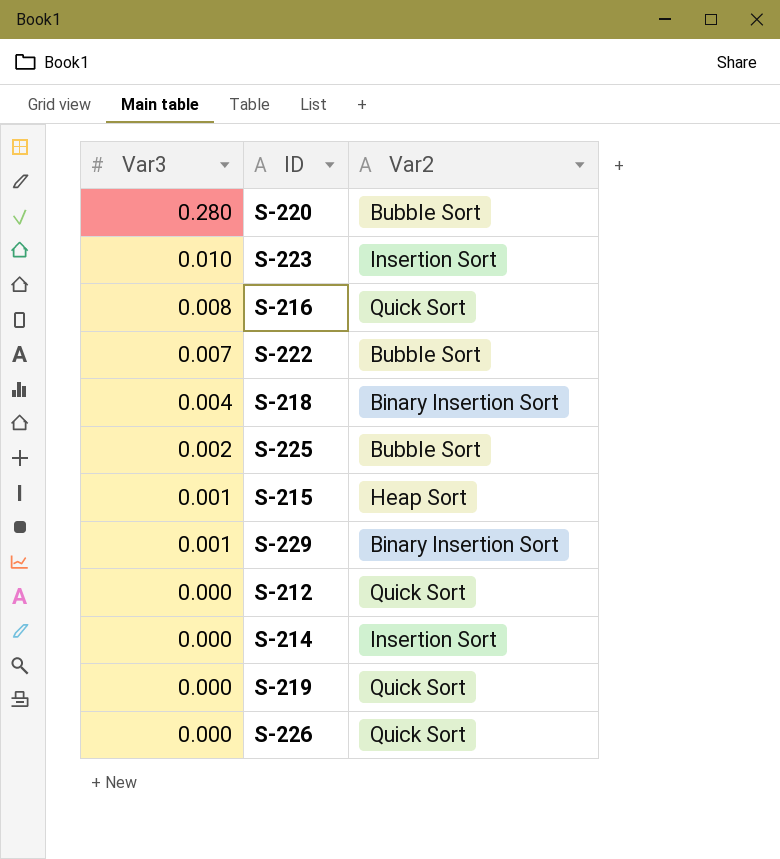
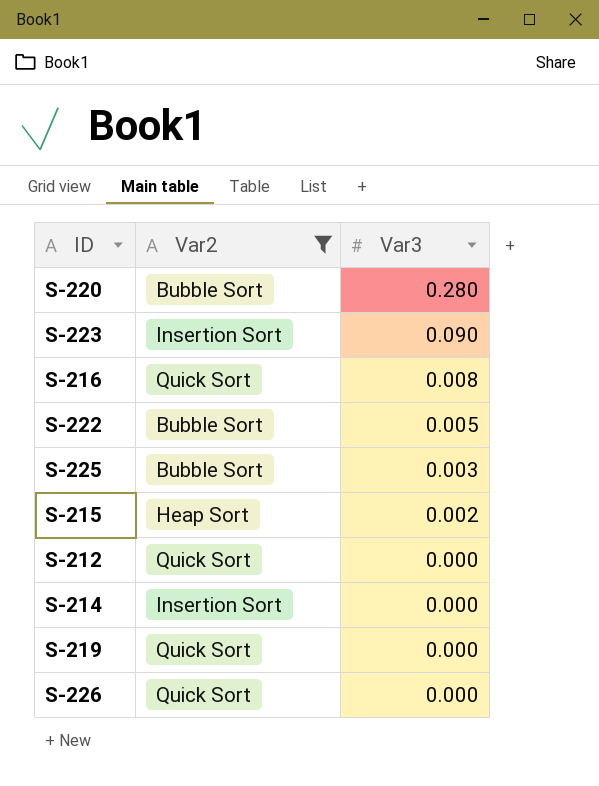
filter: none -> Var2 != Binary Insertion Sort
column Var3 | position: 1 -> 3
S-223 | Var3: 0.010 -> 0.090
S-222 | Var3: 0.007 -> 0.005
S-225 | Var3: 0.002 -> 0.003
S-215 | Var3: 0.001 -> 0.002

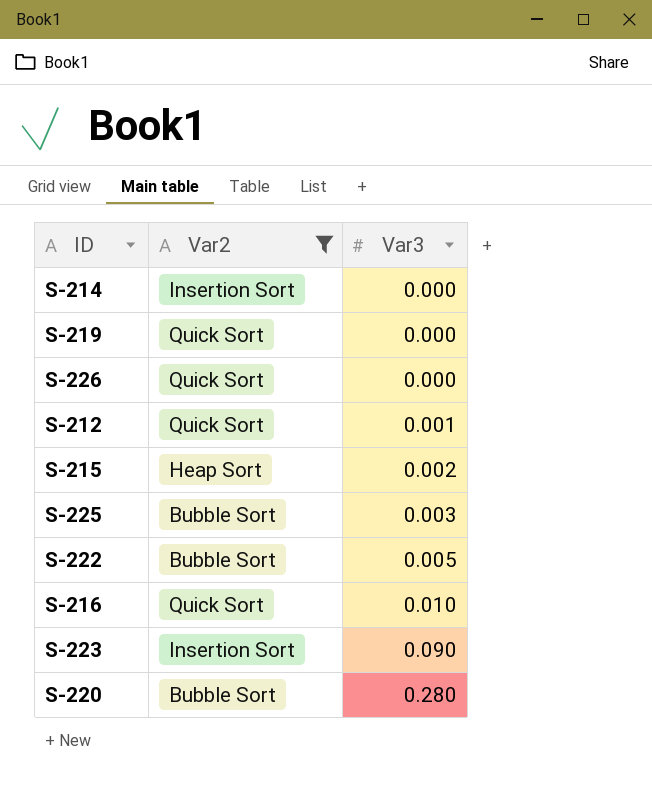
row order: Var3 descending -> Var3 ascending
S-212 | Var3: 0.000 -> 0.001
S-216 | Var3: 0.008 -> 0.010

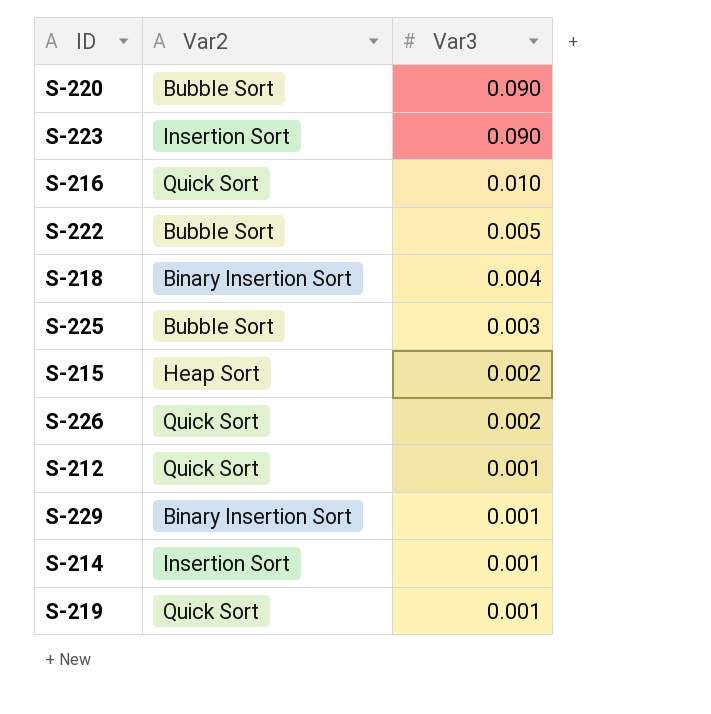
filter: Var2 != Binary Insertion Sort -> none
row order: Var3 ascending -> Var3 descending
S-220 | Var3: 0.280 -> 0.090
S-226 | Var3: 0.000 -> 0.002
S-214 | Var3: 0.000 -> 0.001
S-219 | Var3: 0.000 -> 0.001

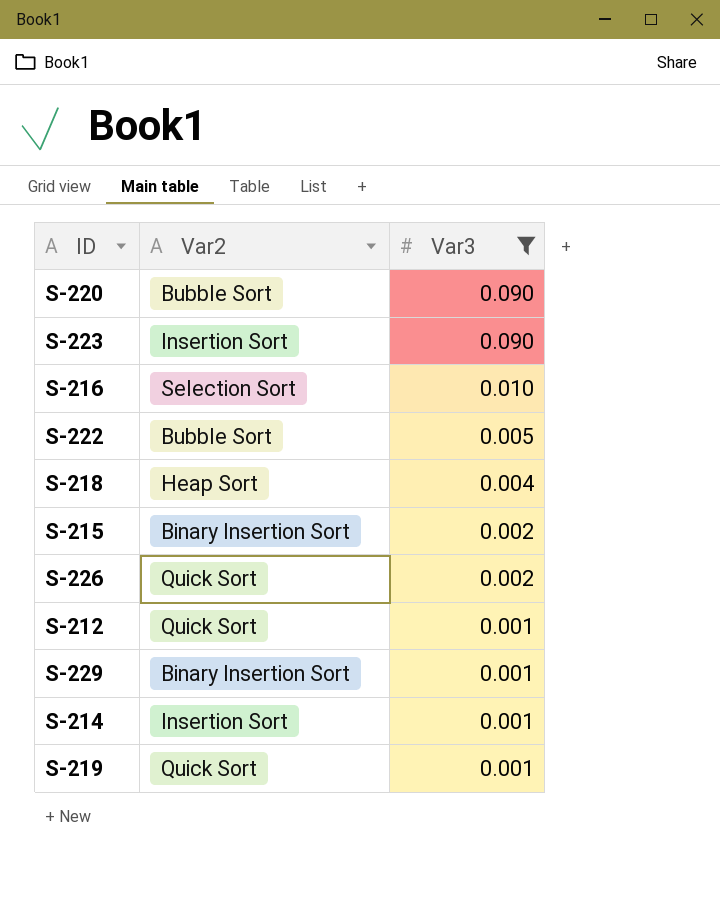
filter: none -> Var3 != 0.003
S-216 | Var2: Quick Sort -> Selection Sort
S-218 | Var2: Binary Insertion Sort -> Heap Sort
S-215 | Var2: Heap Sort -> Binary Insertion Sort

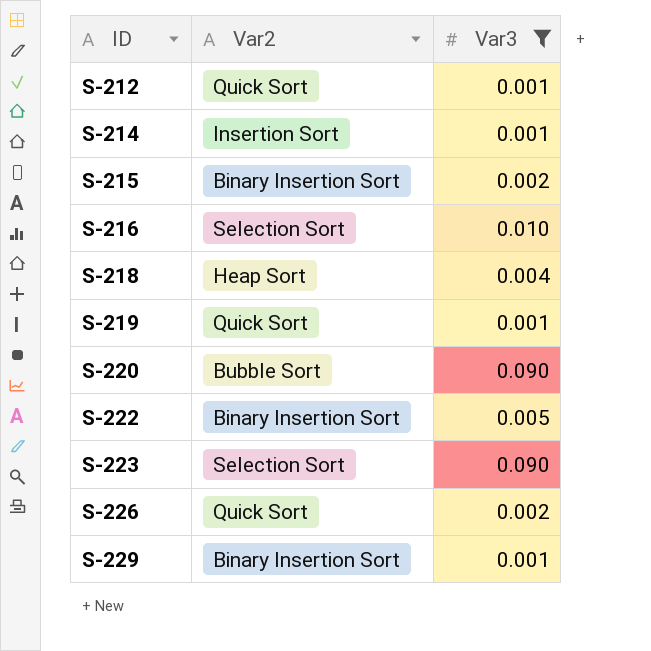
row order: Var3 descending -> ID ascending
S-222 | Var2: Bubble Sort -> Binary Insertion Sort
S-223 | Var2: Insertion Sort -> Selection Sort

